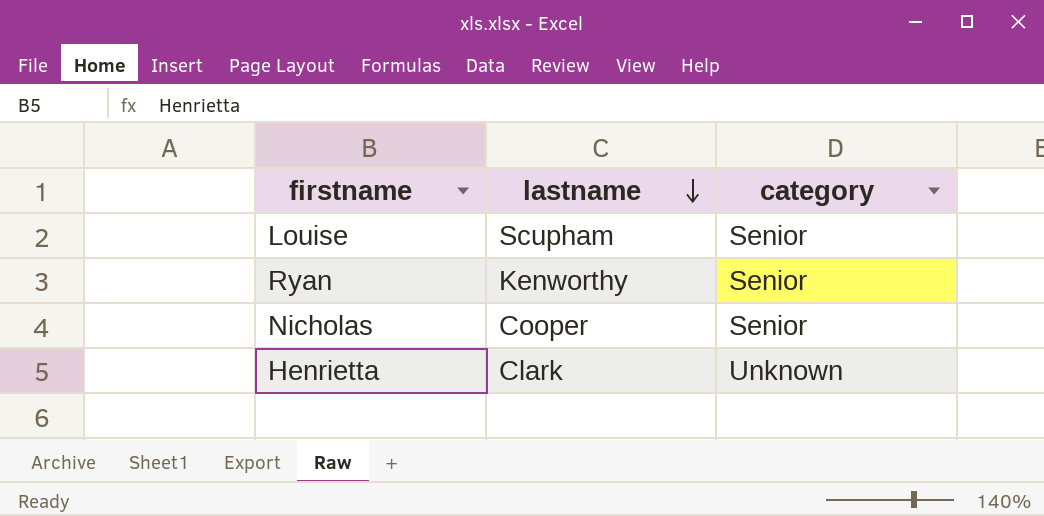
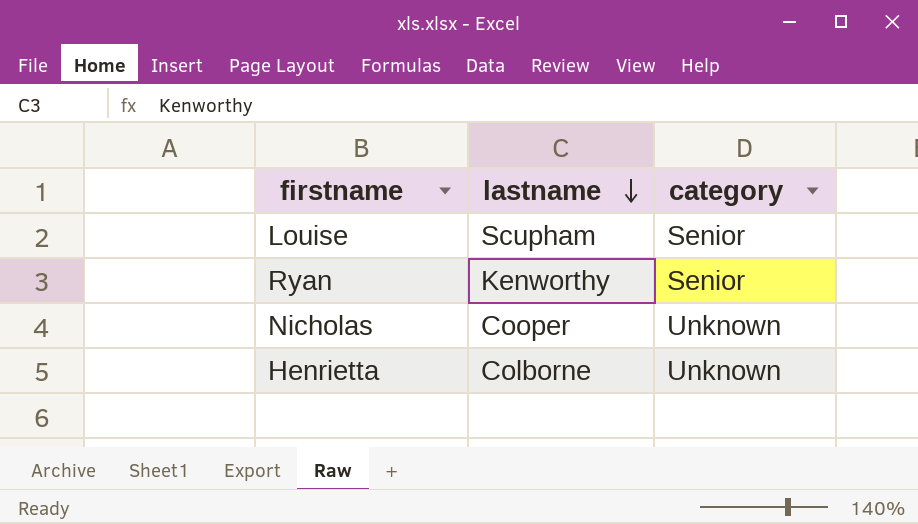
Nicholas | category: Senior -> Unknown
Henrietta | lastname: Clark -> Colborne

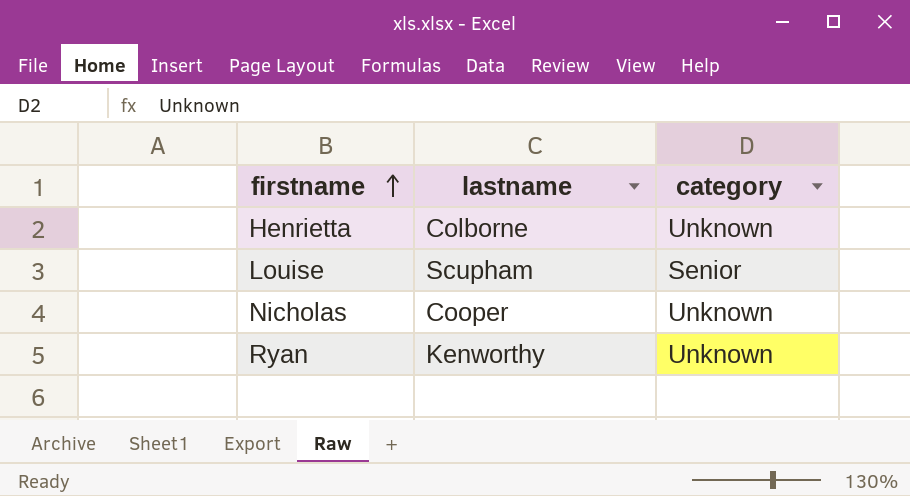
row order: lastname descending -> firstname ascending
Ryan | category: Senior -> Unknown

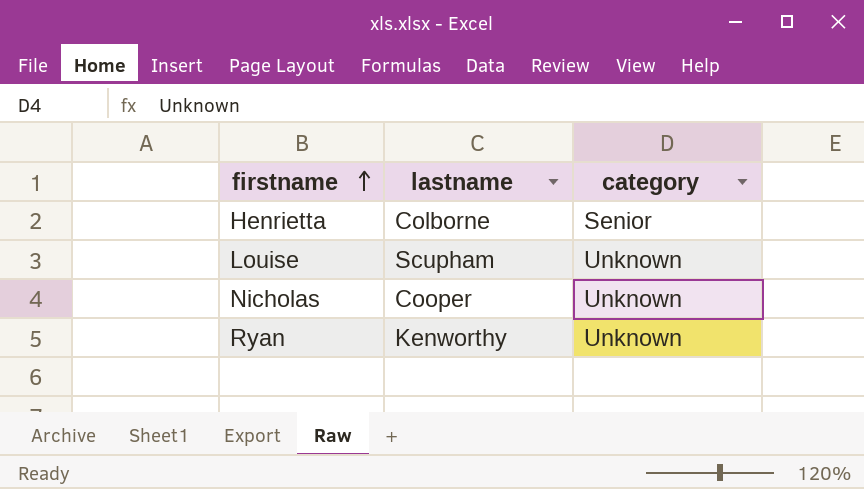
Henrietta | category: Unknown -> Senior
Louise | category: Senior -> Unknown

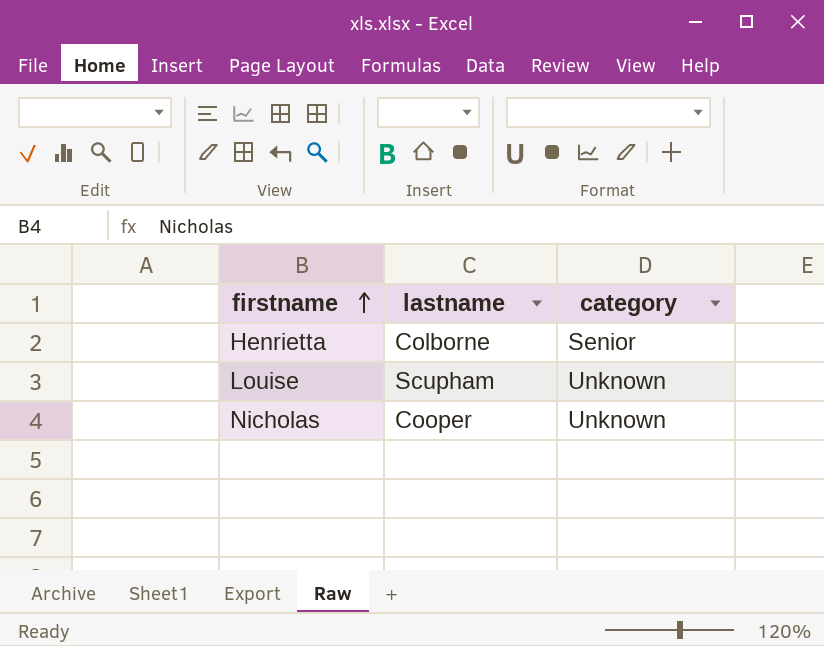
row Ryan: Kenworthy | Unknown -> none

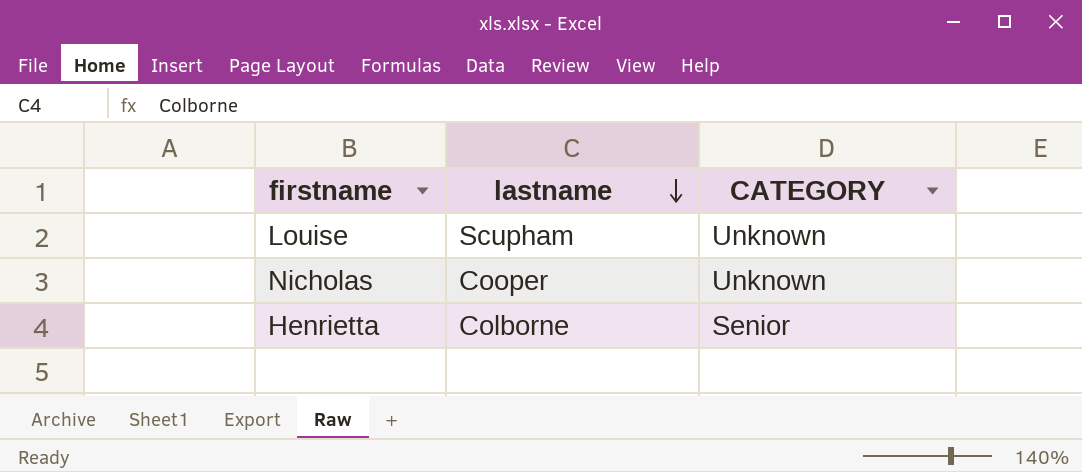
row order: firstname ascending -> lastname descending
column name: category -> CATEGORY

